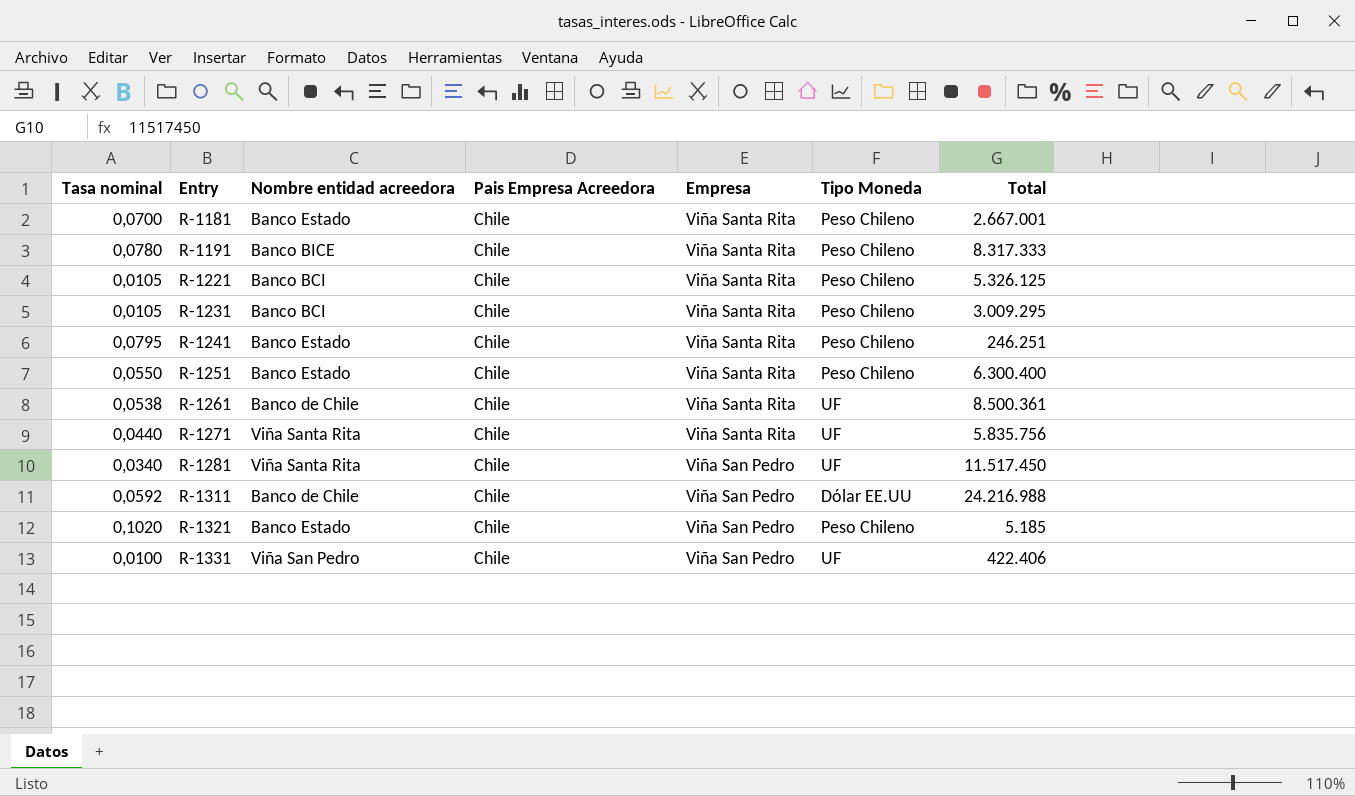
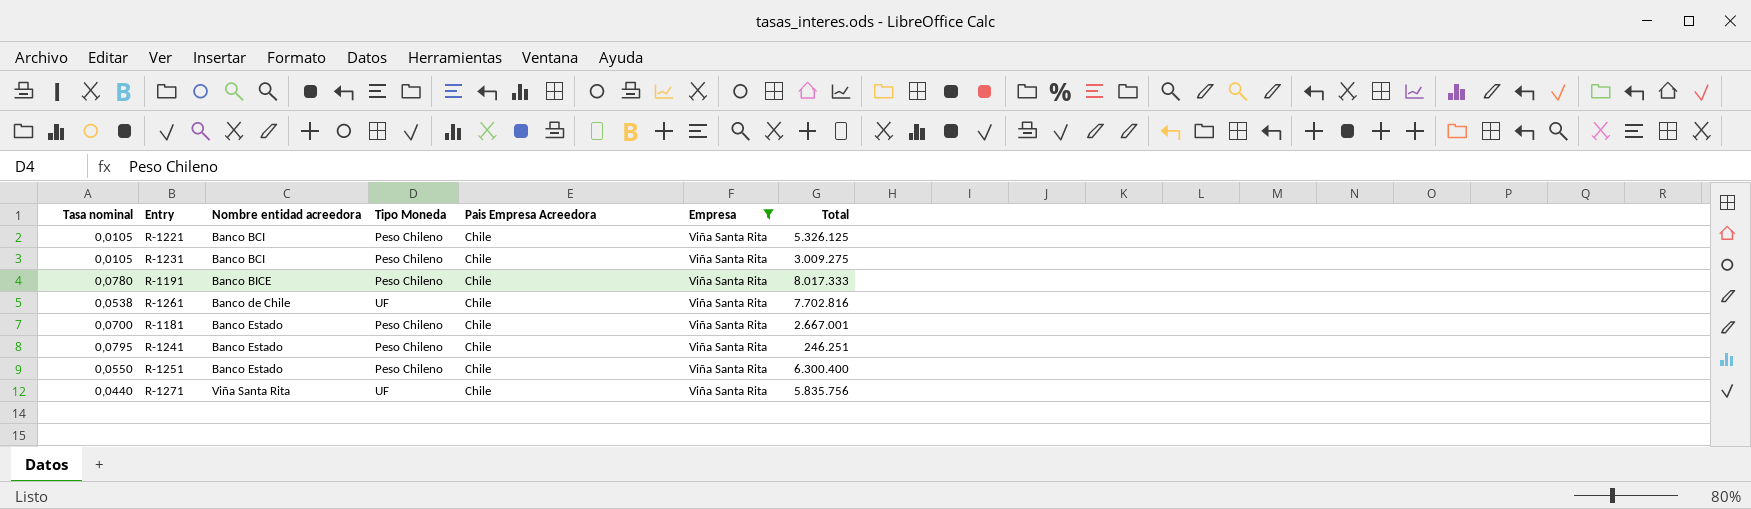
filter: none -> Empresa = Viña Santa Rita
row order: Entry ascending -> Nombre entidad acreedora ascending
column Tipo Moneda | position: 6 -> 4
R-1231 | Total: 3.009.295 -> 3.009.275
R-1191 | Total: 8.317.333 -> 8.017.333
R-1261 | Total: 8.500.361 -> 7.702.816

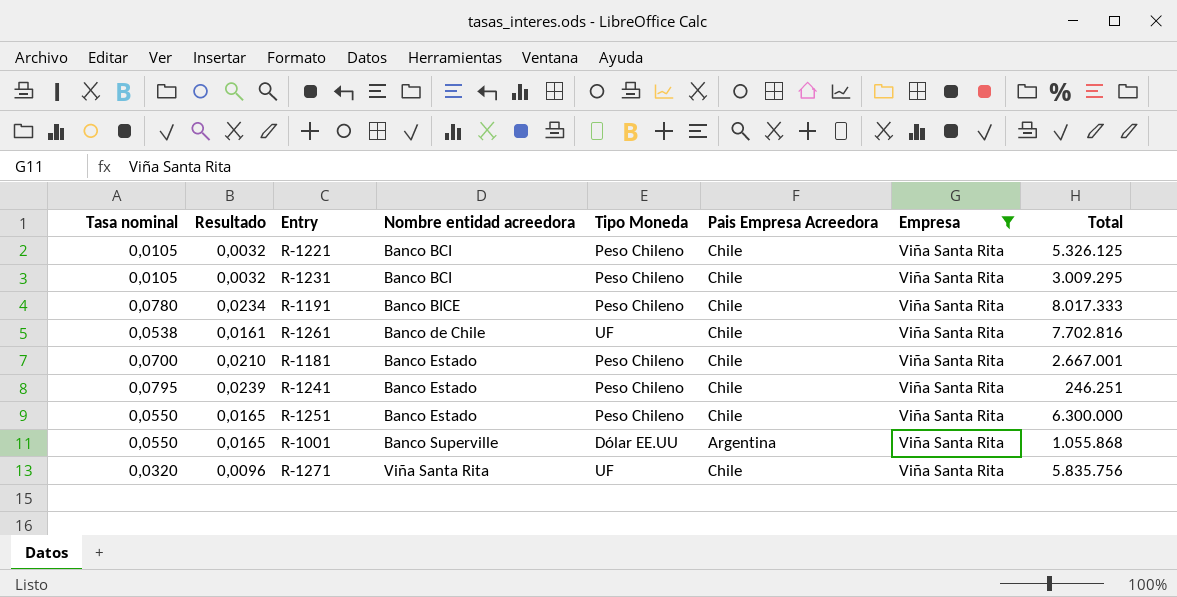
column Resultado | formula: none -> [Tasa nominal] * 0,3
R-1231 | Total: 3.009.275 -> 3.009.295
R-1251 | Total: 6.300.400 -> 6.300.000
row R-1001: none -> 0,0550 | 0,0165 | Banco Superville | Dólar EE.UU | Argentina | Viña Santa Rita | 1.055.868
R-1271 | Tasa nominal: 0,0440 -> 0,0320

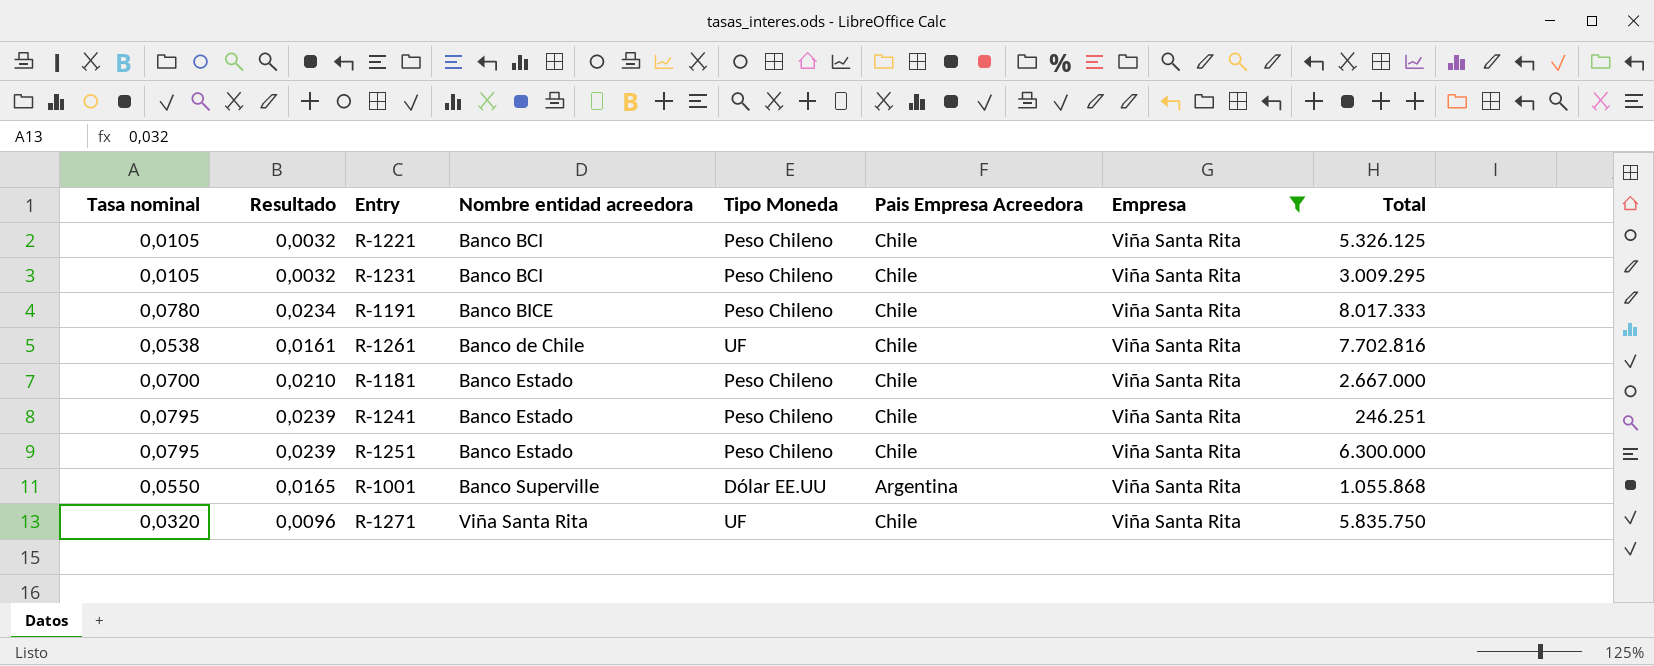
R-1181 | Total: 2.667.001 -> 2.667.000
R-1251 | Tasa nominal: 0,0550 -> 0,0795
R-1251 | Resultado: 0,0165 -> 0,0239
R-1271 | Total: 5.835.756 -> 5.835.750

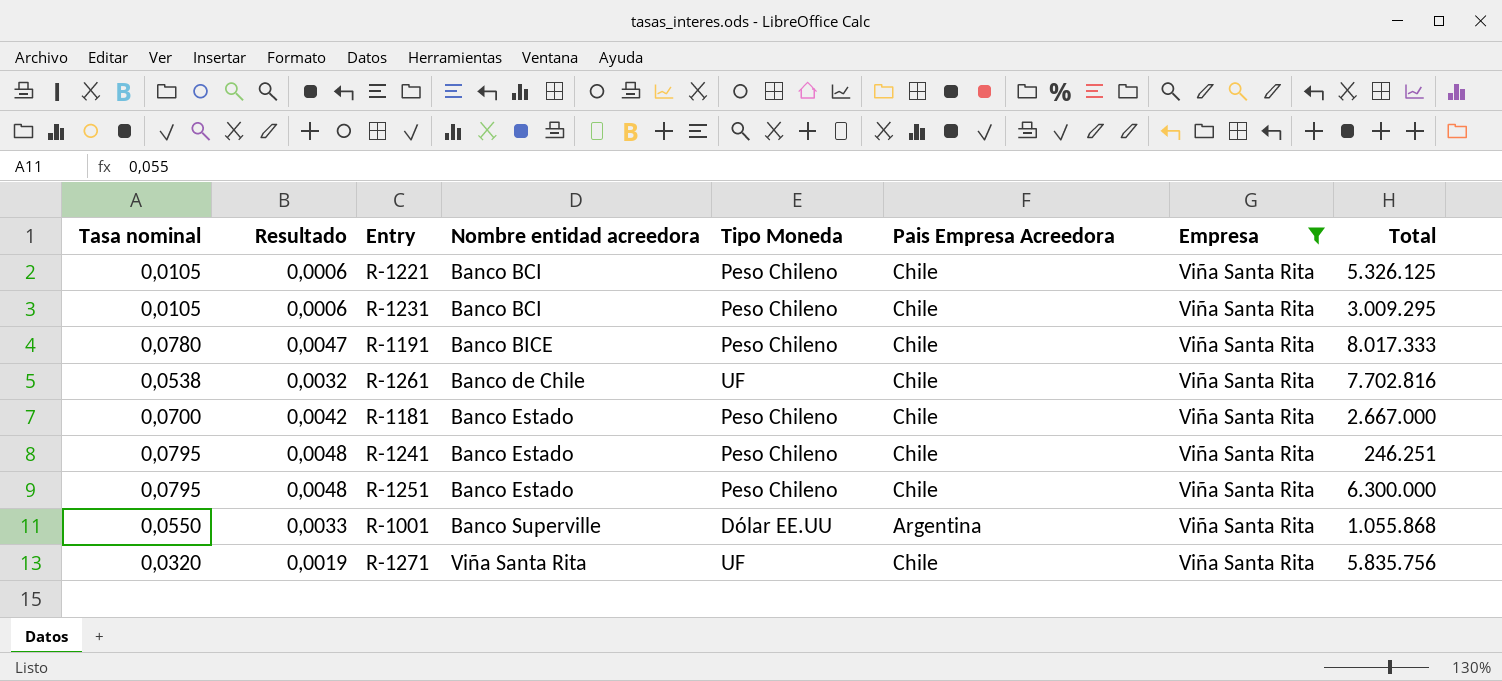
column Resultado | formula: [Tasa nominal] * 0,3 -> [Tasa nominal] * 0,06
R-1271 | Total: 5.835.750 -> 5.835.756

